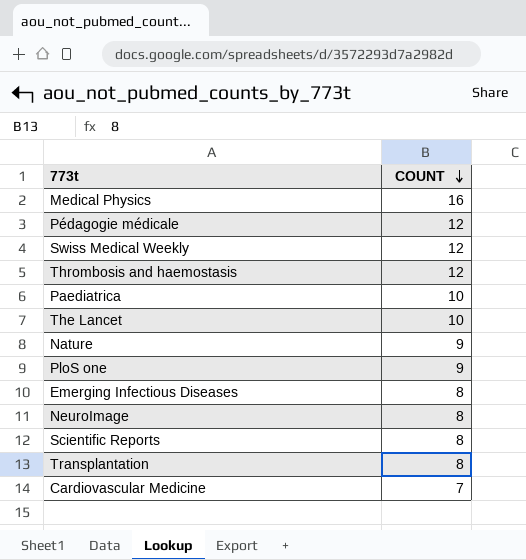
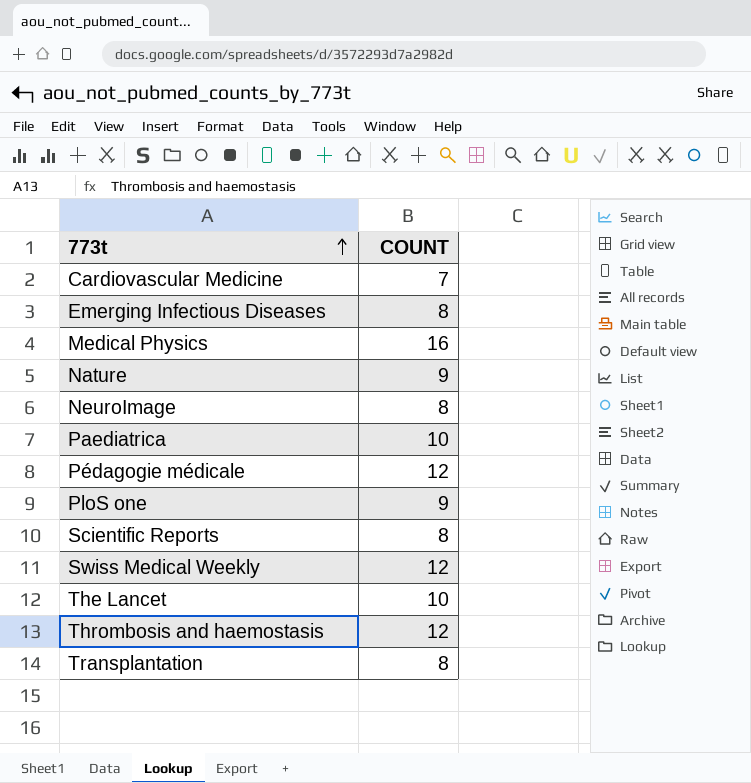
row order: COUNT descending -> 773t ascending

